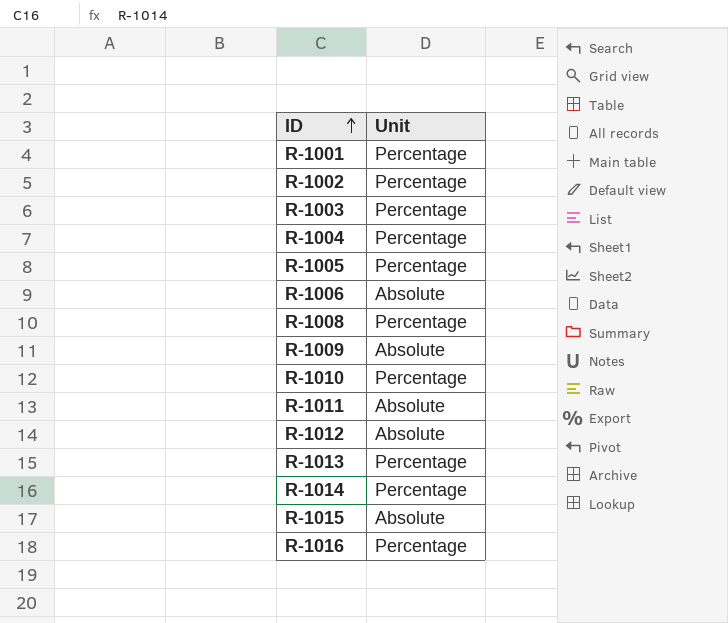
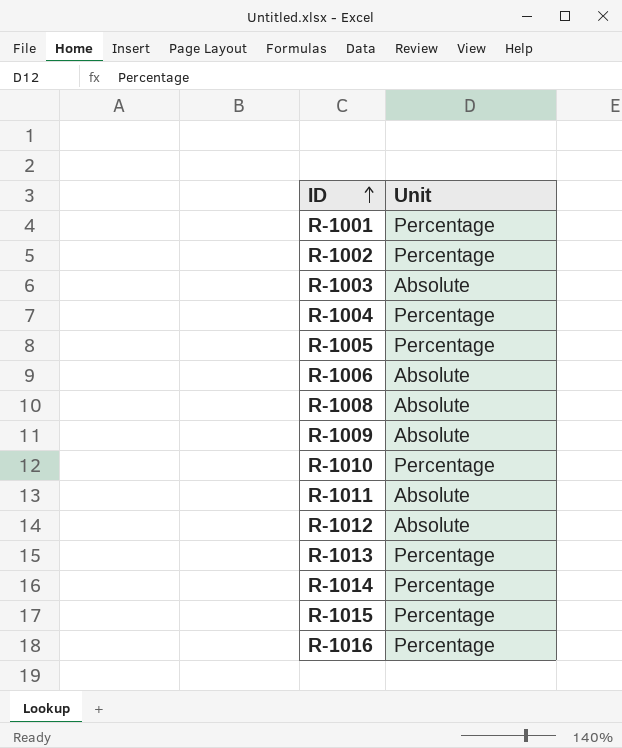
R-1003 | Unit: Percentage -> Absolute
R-1008 | Unit: Percentage -> Absolute
R-1015 | Unit: Absolute -> Percentage

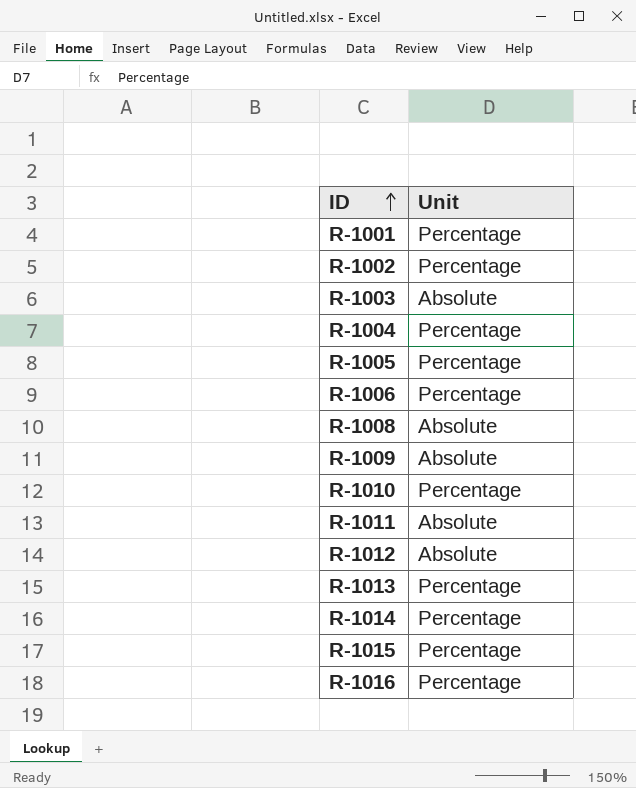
R-1006 | Unit: Absolute -> Percentage

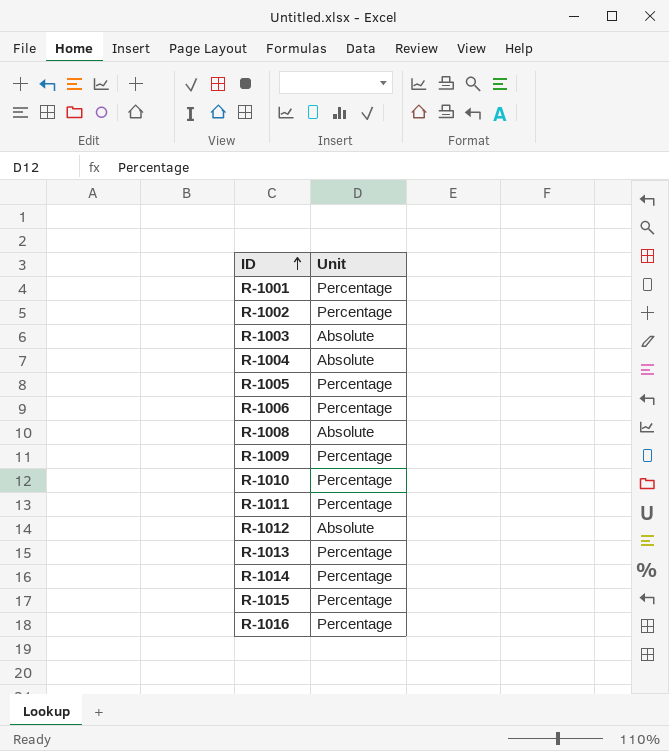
R-1004 | Unit: Percentage -> Absolute
R-1009 | Unit: Absolute -> Percentage
R-1011 | Unit: Absolute -> Percentage

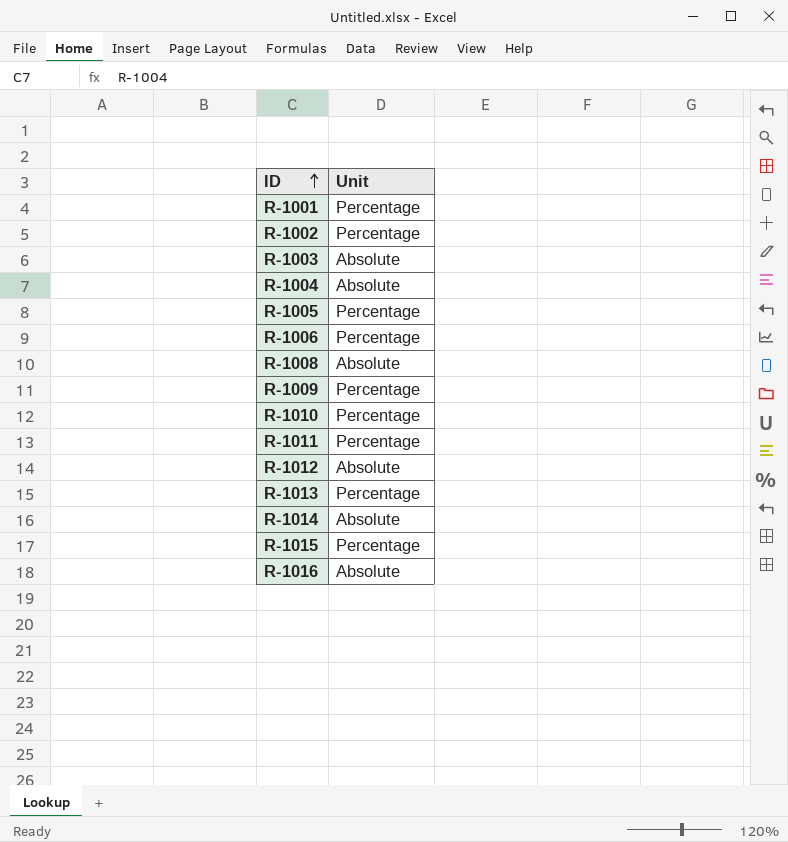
R-1014 | Unit: Percentage -> Absolute
R-1016 | Unit: Percentage -> Absolute

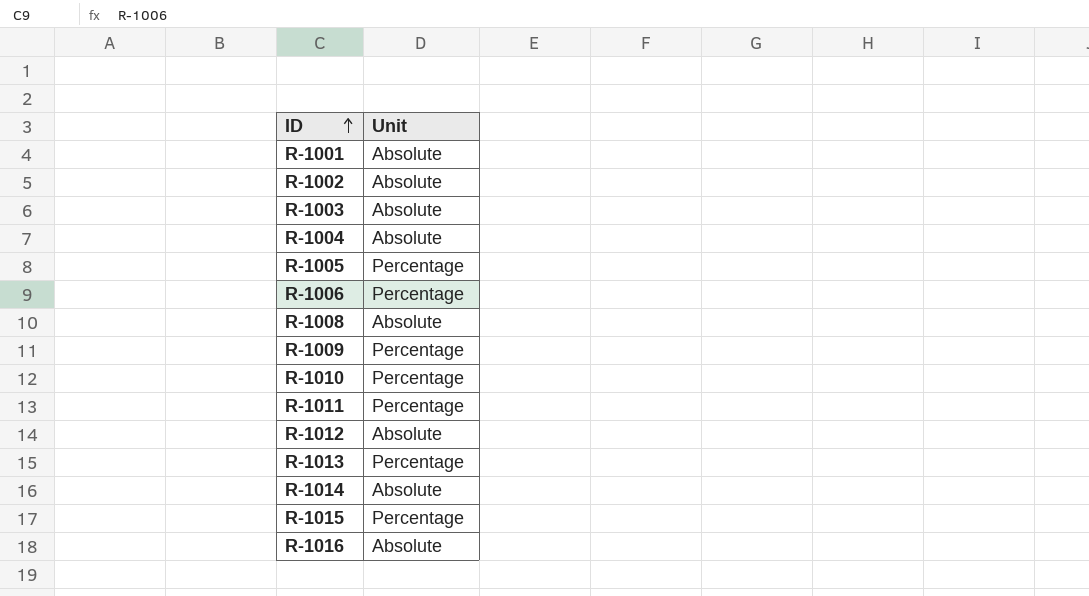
R-1001 | Unit: Percentage -> Absolute
R-1002 | Unit: Percentage -> Absolute

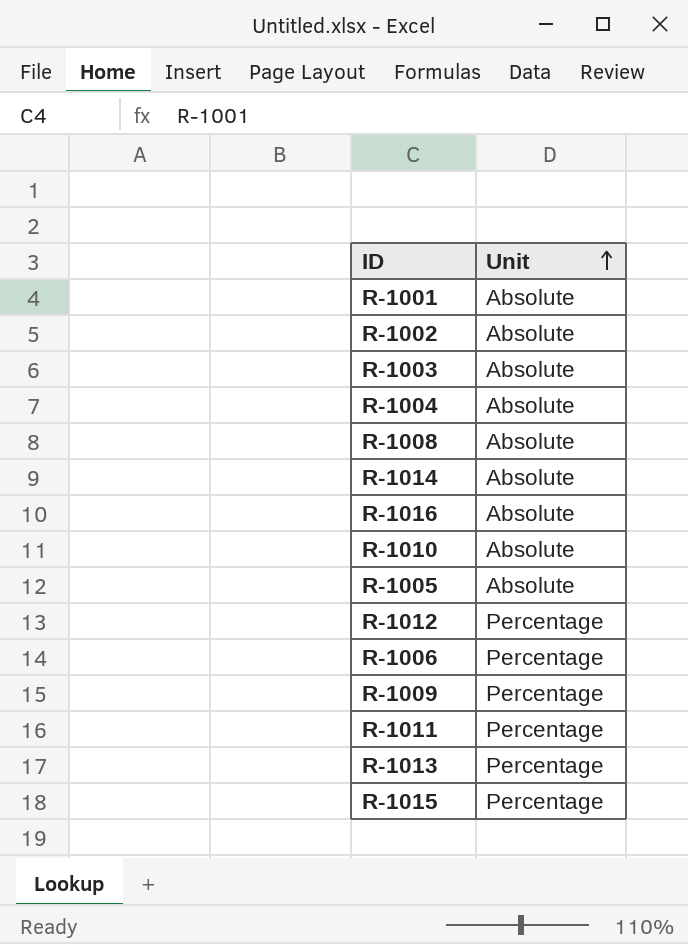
row order: ID ascending -> Unit ascending
R-1010 | Unit: Percentage -> Absolute
R-1005 | Unit: Percentage -> Absolute
R-1012 | Unit: Absolute -> Percentage

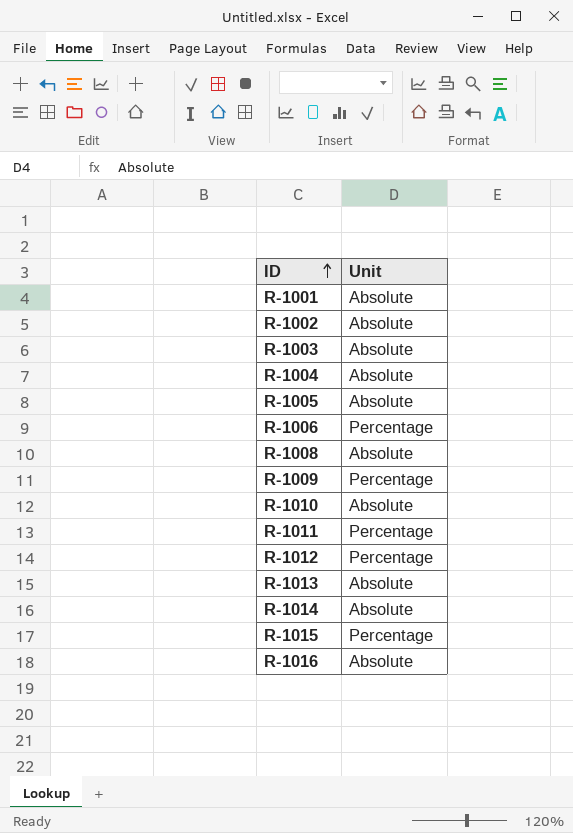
row order: Unit ascending -> ID ascending
R-1013 | Unit: Percentage -> Absolute

